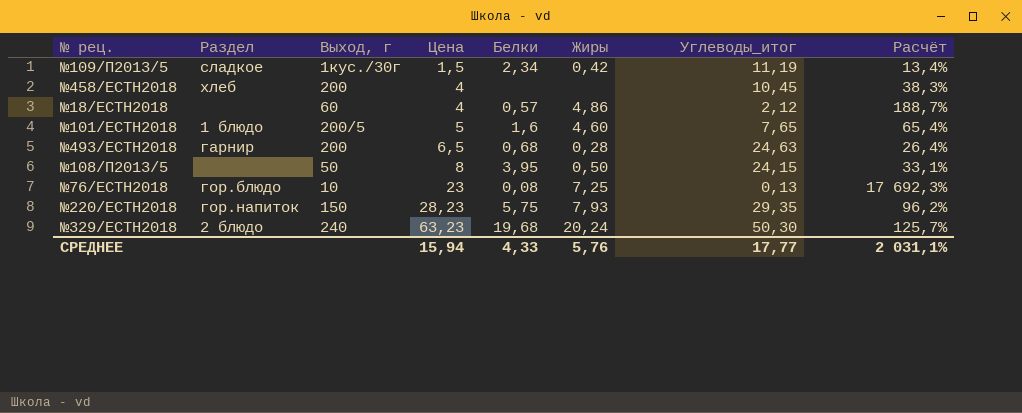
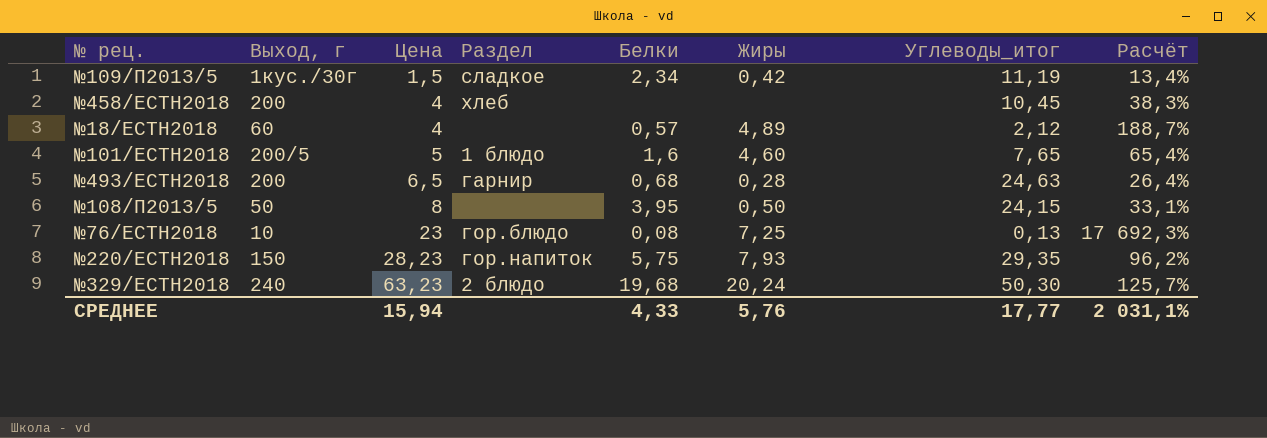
column Раздел | position: 2 -> 4
№18/ЕСТН2018 | Жиры: 4,86 -> 4,89

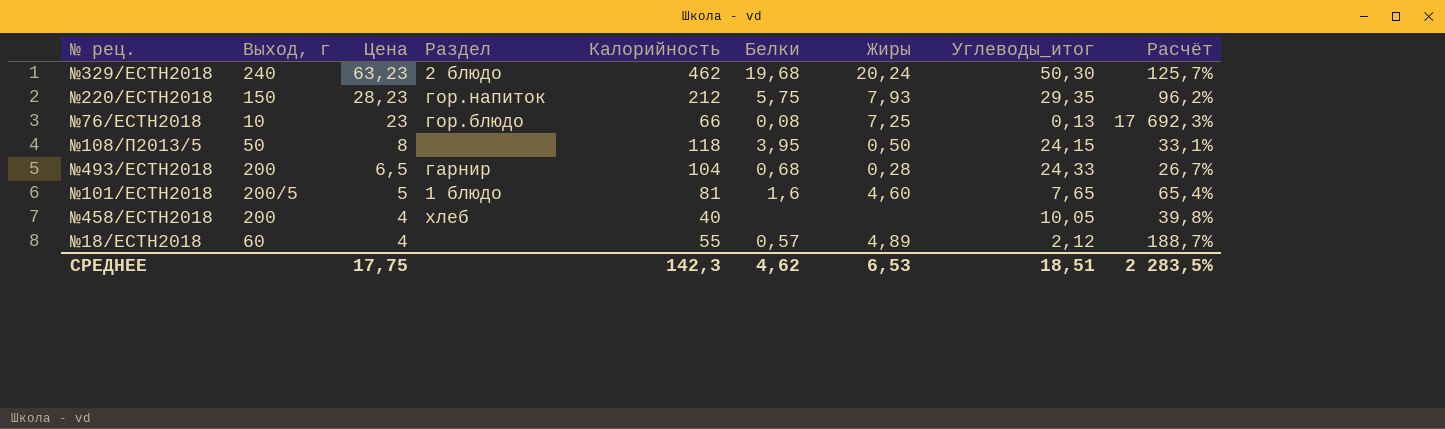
row order: Цена ascending -> Цена descending
column Калорийность | position: none -> 5
row №109/П2013/5: 1кус./30г | 1,5 | сладкое | 2,34 | 0,42 | 11,19 | 13,4% -> none
№493/ЕСТН2018 | Углеводы_итог: 24,63 -> 24,33
№493/ЕСТН2018 | Расчёт: 26,4% -> 26,7%
№458/ЕСТН2018 | Углеводы_итог: 10,45 -> 10,05
№458/ЕСТН2018 | Расчёт: 38,3% -> 39,8%
СРЕДНЕЕ | Цена: 15,94 -> 17,75
СРЕДНЕЕ | Белки: 4,33 -> 4,62
СРЕДНЕЕ | Жиры: 5,76 -> 6,53
СРЕДНЕЕ | Углеводы_итог: 17,77 -> 18,51
СРЕДНЕЕ | Расчёт: 2 031,1% -> 2 283,5%

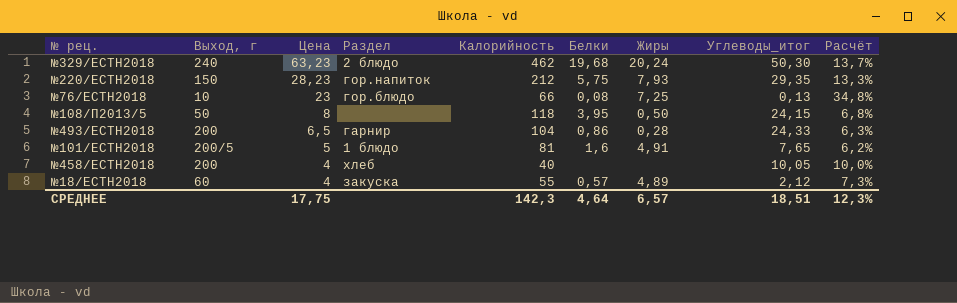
column Расчёт | formula: [Цена] / [Углеводы_итог] -> [Цена] / [Калорийность]
№493/ЕСТН2018 | Белки: 0,68 -> 0,86
№101/ЕСТН2018 | Жиры: 4,60 -> 4,91
№18/ЕСТН2018 | Раздел: none -> закуска
СРЕДНЕЕ | Белки: 4,62 -> 4,64
СРЕДНЕЕ | Жиры: 6,53 -> 6,57
СРЕДНЕЕ | Расчёт: 2 283,5% -> 12,3%

